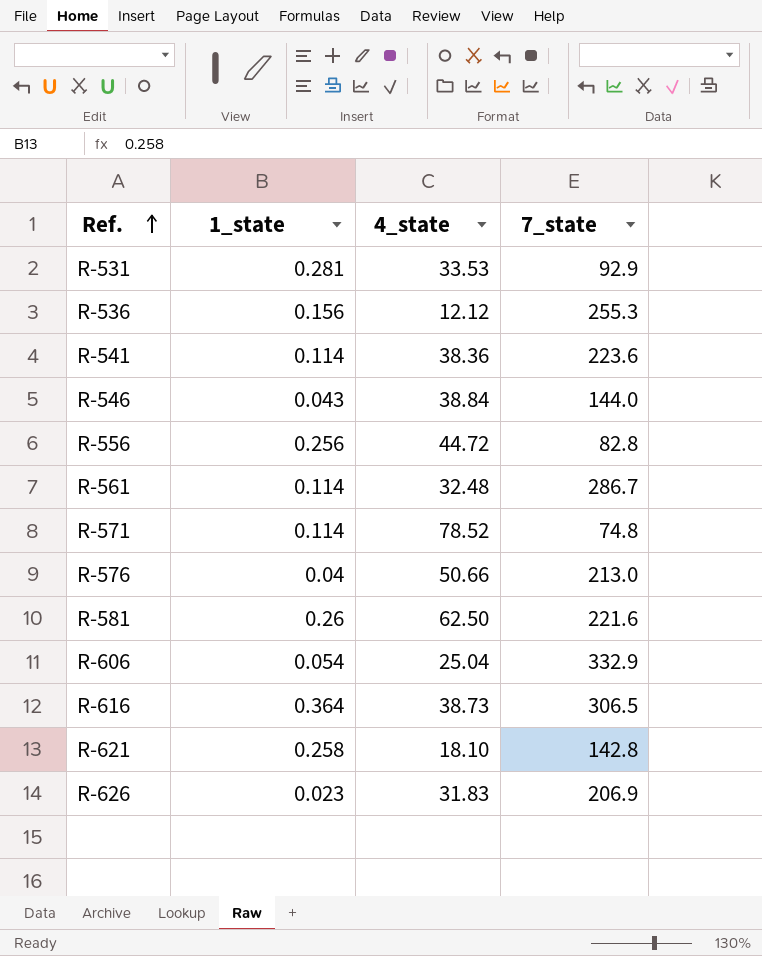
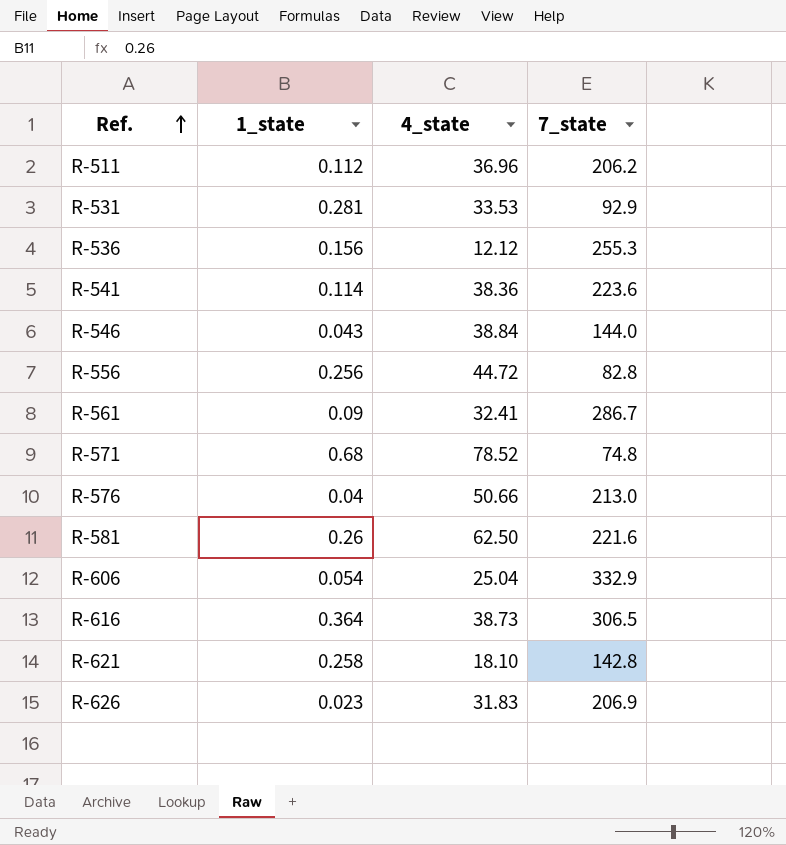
row R-511: none -> 0.112 | 36.96 | 206.2
R-561 | 1_state: 0.114 -> 0.09
R-561 | 4_state: 32.48 -> 32.41
R-571 | 1_state: 0.114 -> 0.68

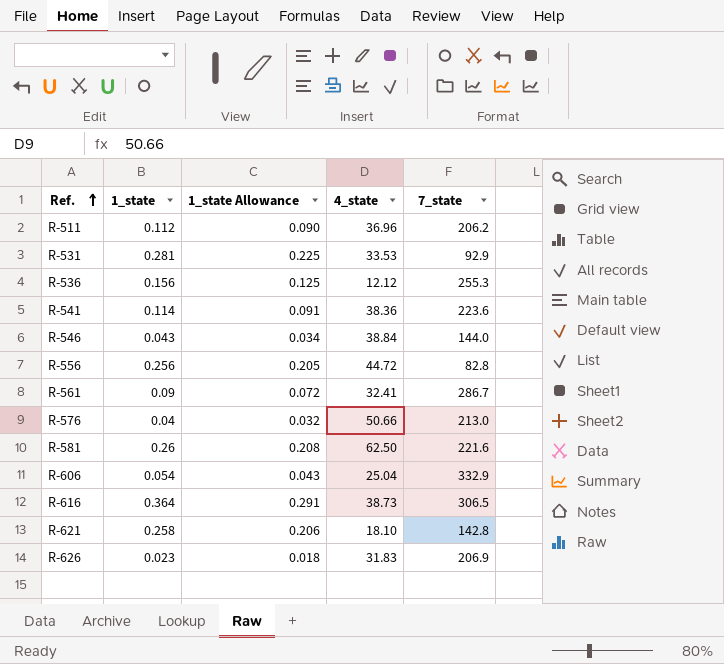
column 1_state Allowance | formula: none -> [1_state] * 0.8
row R-571: 0.68 | 78.52 | 74.8 -> none

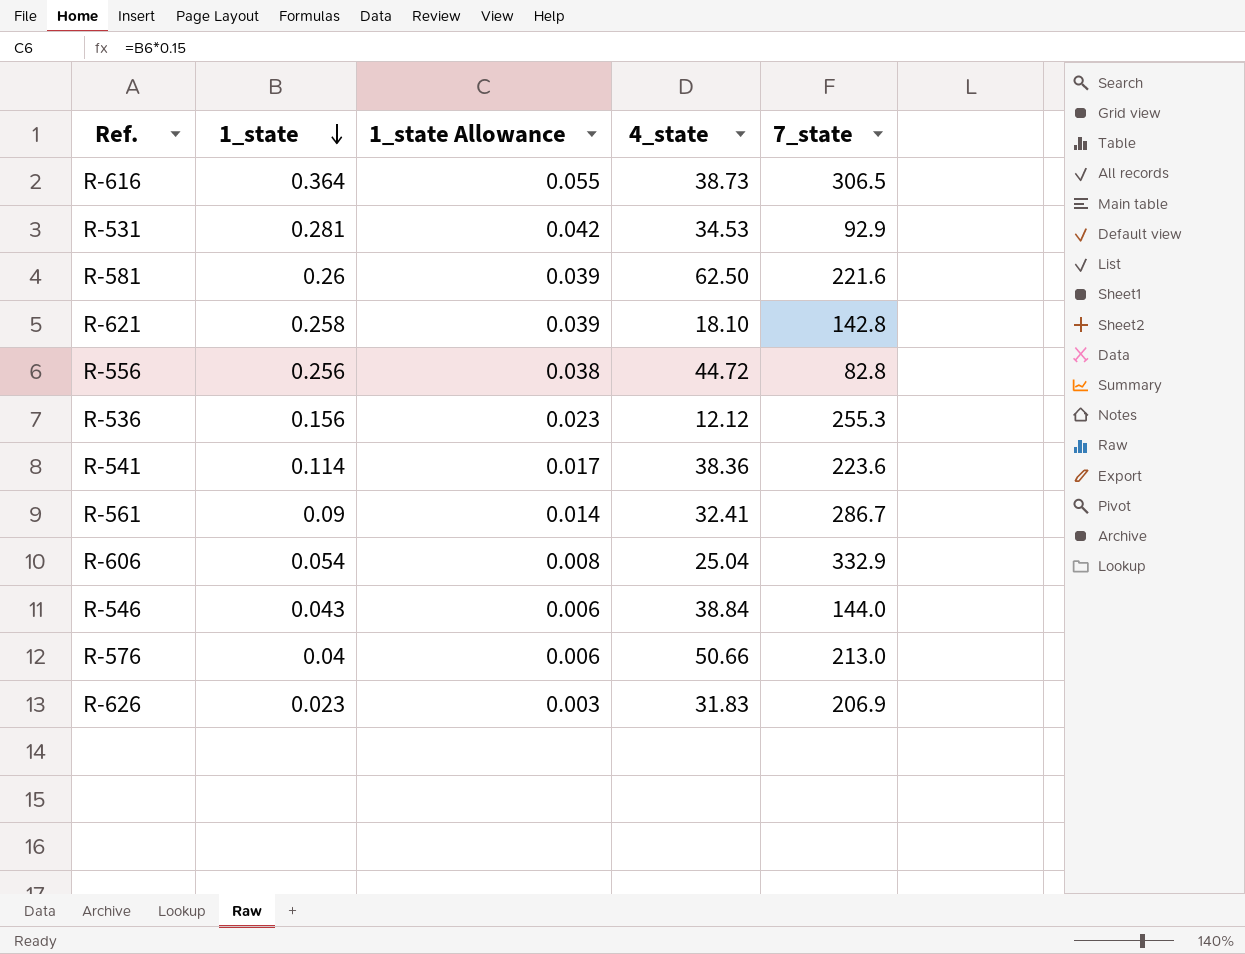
row order: Ref. ascending -> 1_state descending
column 1_state Allowance | formula: [1_state] * 0.8 -> [1_state] * 0.15
row R-511: 0.112 | 0.090 | 36.96 | 206.2 -> none
R-531 | 4_state: 33.53 -> 34.53

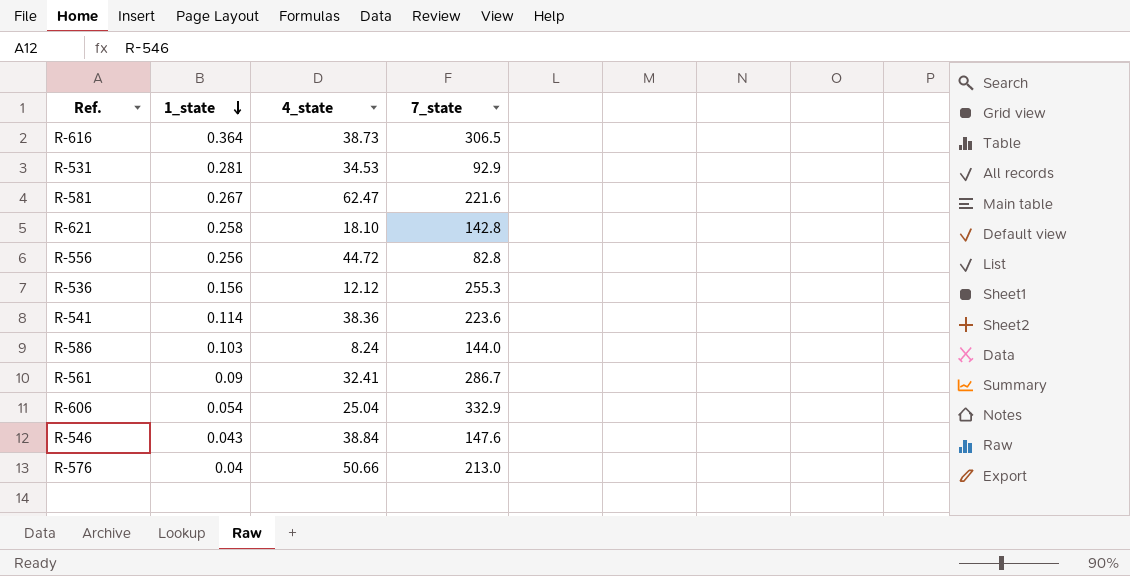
column 1_state Allowance | formula: [1_state] * 0.15 -> none
row R-626: 0.023 | 0.003 | 31.83 | 206.9 -> none
R-581 | 1_state: 0.26 -> 0.267
R-581 | 4_state: 62.50 -> 62.47
row R-586: none -> 0.103 | 8.24 | 144.0
R-546 | 7_state: 144.0 -> 147.6

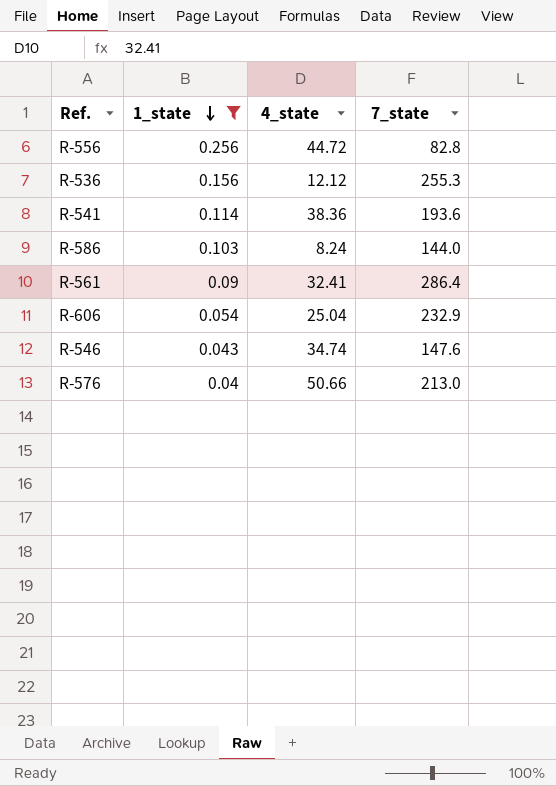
filter: none -> 1_state <= 0.256
R-541 | 7_state: 223.6 -> 193.6
R-561 | 7_state: 286.7 -> 286.4
R-606 | 7_state: 332.9 -> 232.9
R-546 | 4_state: 38.84 -> 34.74

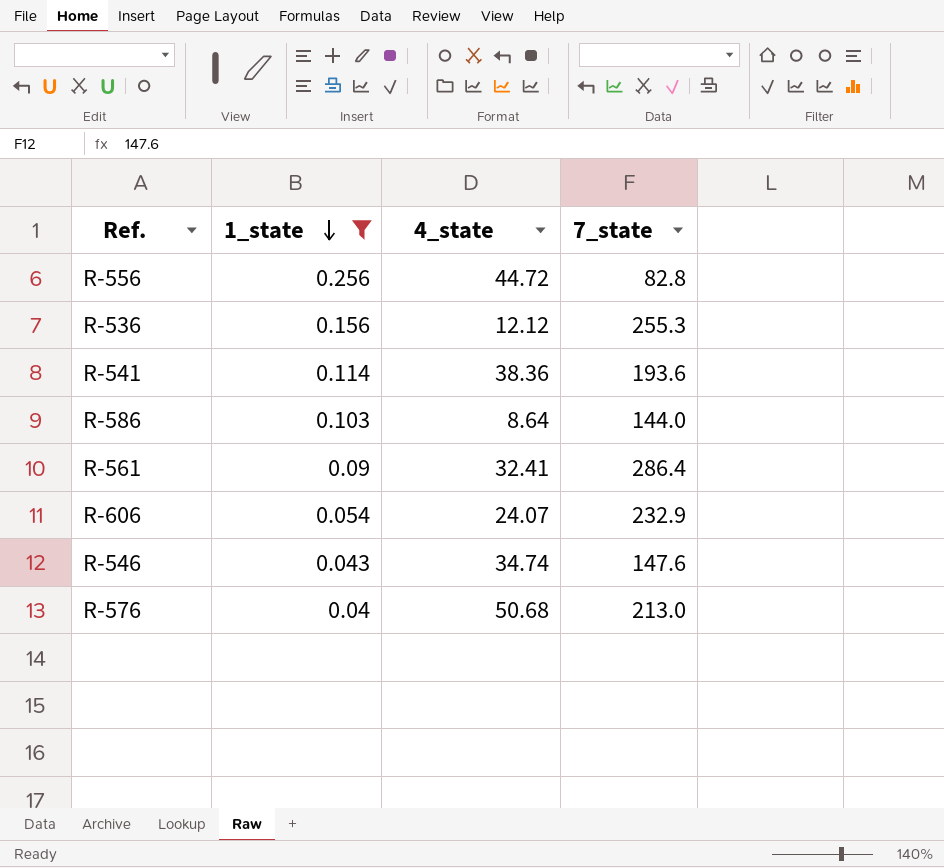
R-586 | 4_state: 8.24 -> 8.64
R-606 | 4_state: 25.04 -> 24.07
R-576 | 4_state: 50.66 -> 50.68

